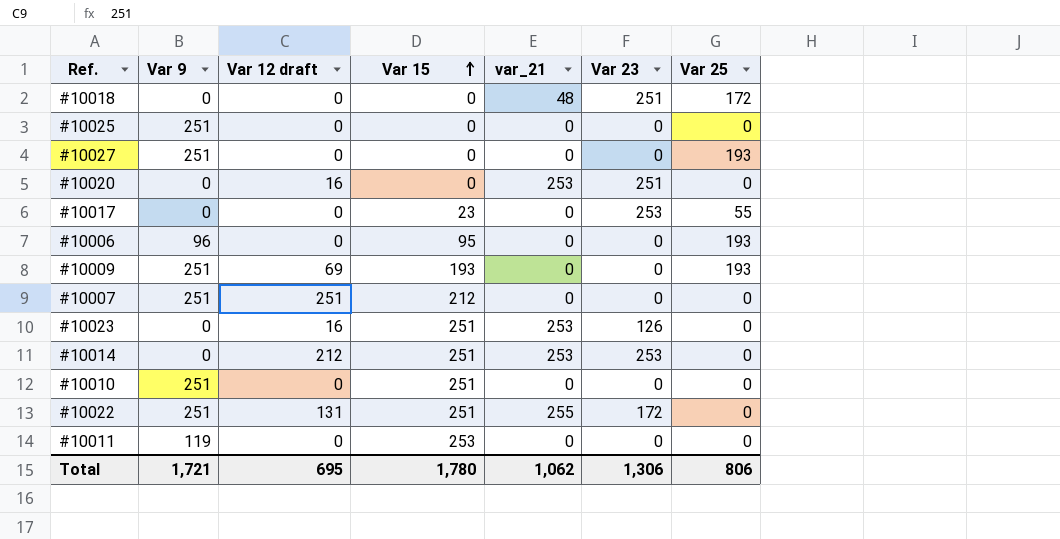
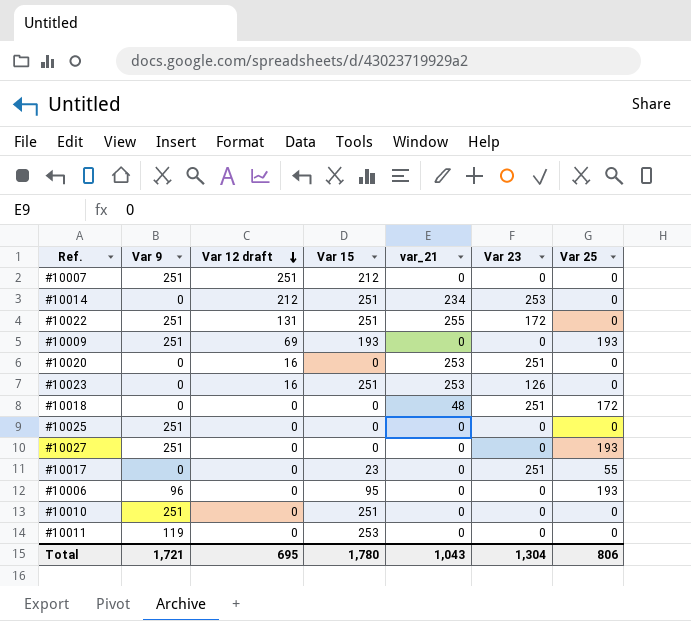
row order: Var 15 ascending -> Var 12 draft descending
#10014 | var_21: 253 -> 234
#10017 | Var 23: 253 -> 251
Total | var_21: 1,062 -> 1,043
Total | Var 23: 1,306 -> 1,304

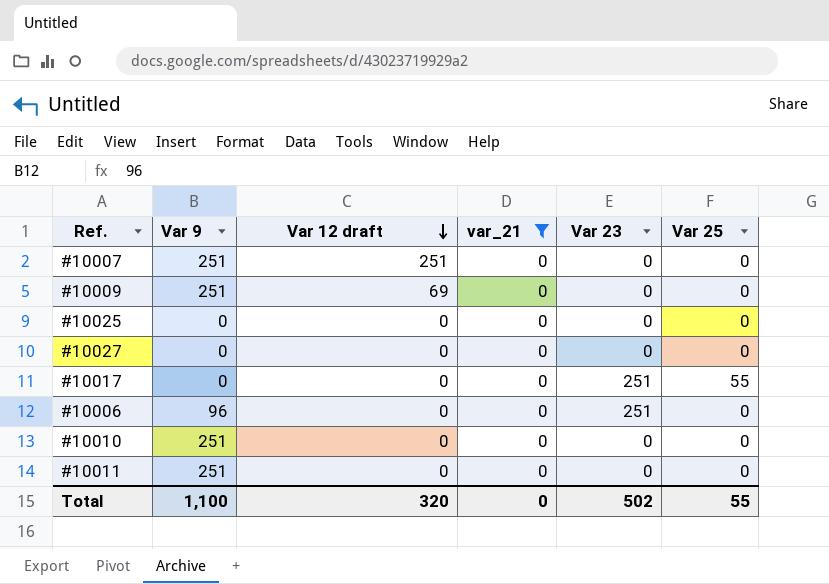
filter: none -> var_21 = 0
column Var 15 | position: 4 -> none
#10009 | Var 25: 193 -> 0
#10025 | Var 9: 251 -> 0
#10027 | Var 9: 251 -> 0
#10027 | Var 25: 193 -> 0
#10006 | Var 23: 0 -> 251
#10006 | Var 25: 193 -> 0
#10011 | Var 9: 119 -> 251
Total | Var 9: 1,721 -> 1,100
Total | Var 12 draft: 695 -> 320
Total | var_21: 1,043 -> 0
Total | Var 23: 1,304 -> 502
Total | Var 25: 806 -> 55

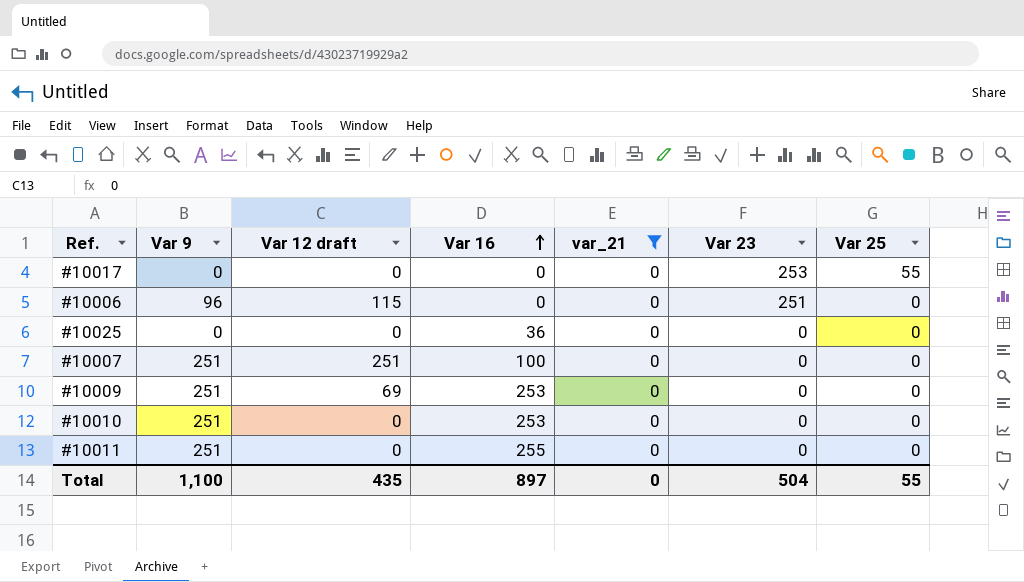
row order: Var 12 draft descending -> Var 16 ascending
column Var 16 | position: none -> 4
row #10027: 0 | 0 | 0 | 0 | 0 -> none
#10017 | Var 23: 251 -> 253
#10006 | Var 12 draft: 0 -> 115
Total | Var 12 draft: 320 -> 435
Total | Var 23: 502 -> 504

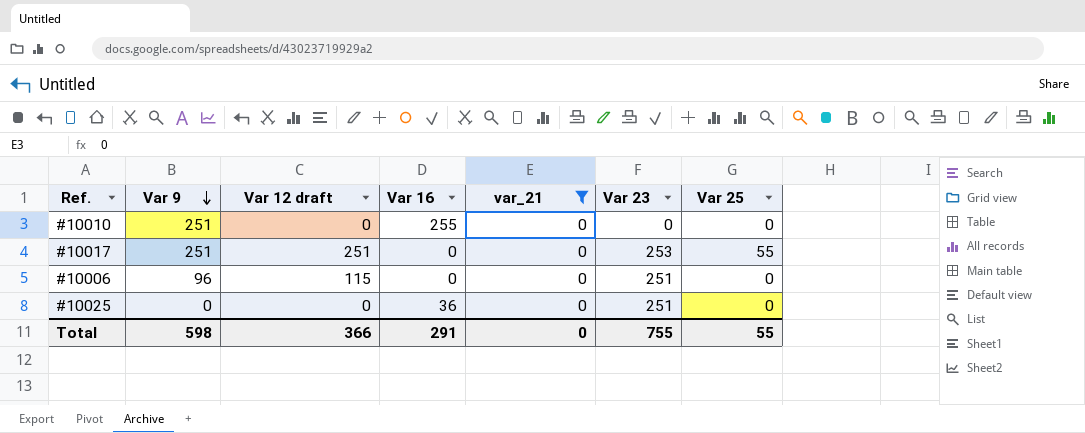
row order: Var 16 ascending -> Var 9 descending
row #10007: 251 | 251 | 100 | 0 | 0 | 0 -> none
row #10009: 251 | 69 | 253 | 0 | 0 | 0 -> none
row #10011: 251 | 0 | 255 | 0 | 0 | 0 -> none
#10010 | Var 16: 253 -> 255
#10017 | Var 9: 0 -> 251
#10017 | Var 12 draft: 0 -> 251
#10025 | Var 23: 0 -> 251
Total | Var 9: 1,100 -> 598
Total | Var 12 draft: 435 -> 366
Total | Var 16: 897 -> 291
Total | Var 23: 504 -> 755

